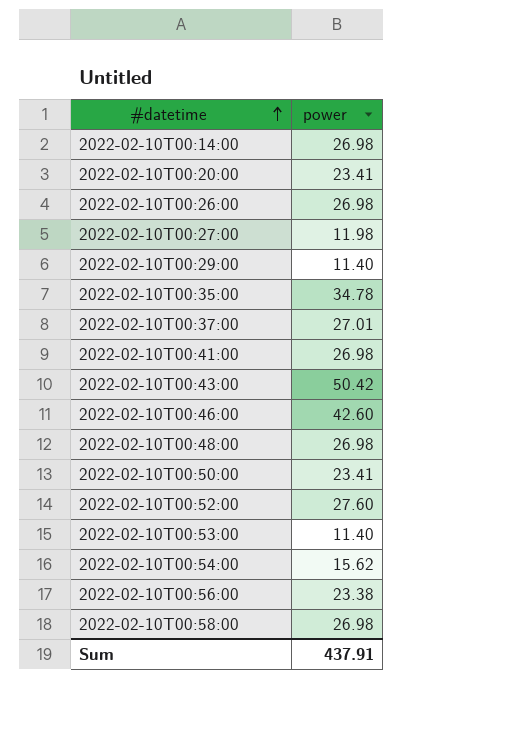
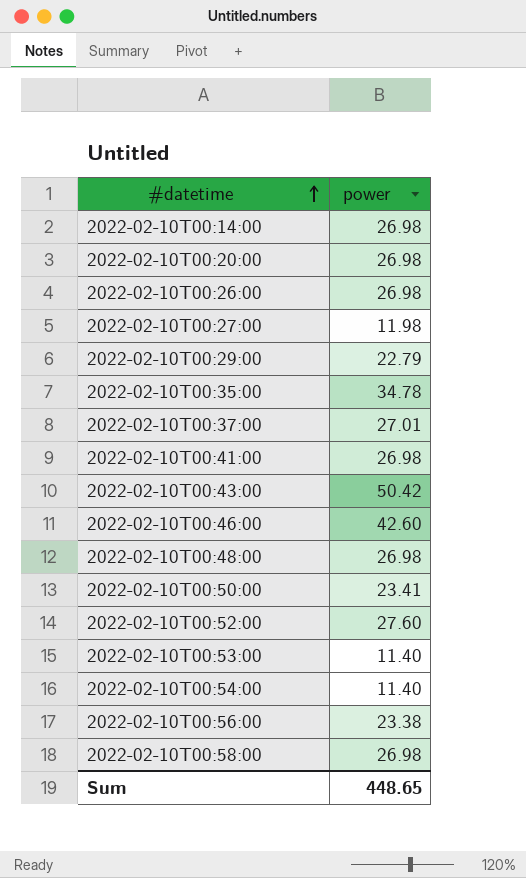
2022-02-10T00:20:00 | power: 23.41 -> 26.98
2022-02-10T00:29:00 | power: 11.40 -> 22.79
2022-02-10T00:54:00 | power: 15.62 -> 11.40
Sum | power: 437.91 -> 448.65

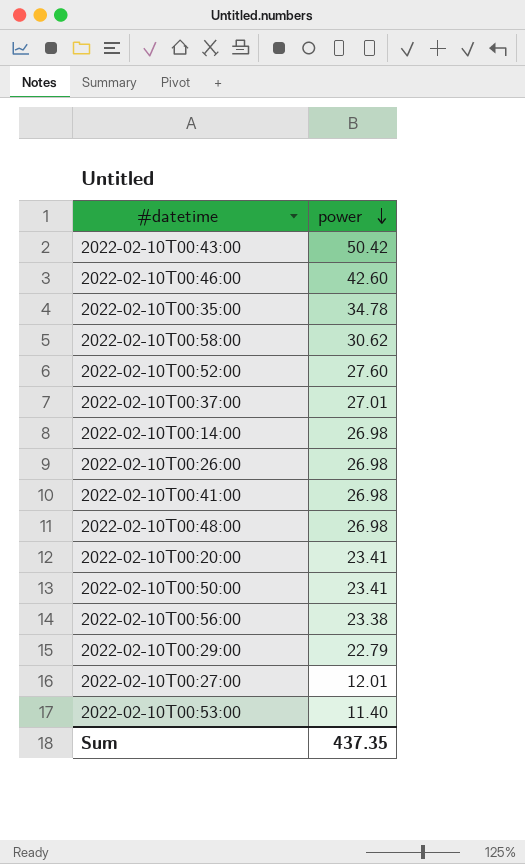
row order: #datetime ascending -> power descending
row 2022-02-10T00:54:00: 11.40 -> none
2022-02-10T00:58:00 | power: 26.98 -> 30.62
2022-02-10T00:20:00 | power: 26.98 -> 23.41
2022-02-10T00:27:00 | power: 11.98 -> 12.01
Sum | power: 448.65 -> 437.35

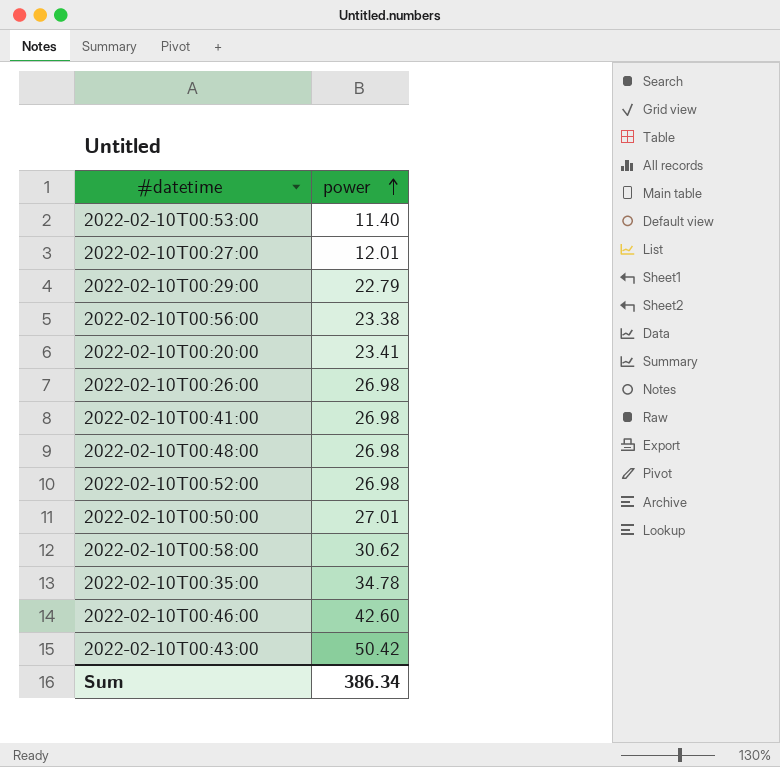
row order: power descending -> power ascending
row 2022-02-10T00:37:00: 27.01 -> none
row 2022-02-10T00:14:00: 26.98 -> none
2022-02-10T00:52:00 | power: 27.60 -> 26.98
2022-02-10T00:50:00 | power: 23.41 -> 27.01
Sum | power: 437.35 -> 386.34

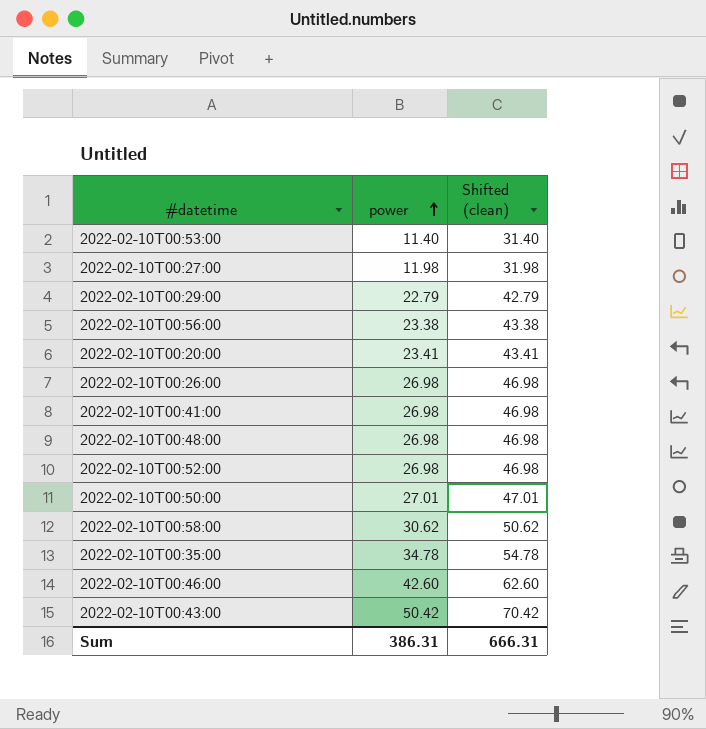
column Shifted (clean) | formula: none -> [power] + 20
2022-02-10T00:27:00 | power: 12.01 -> 11.98
Sum | power: 386.34 -> 386.31

